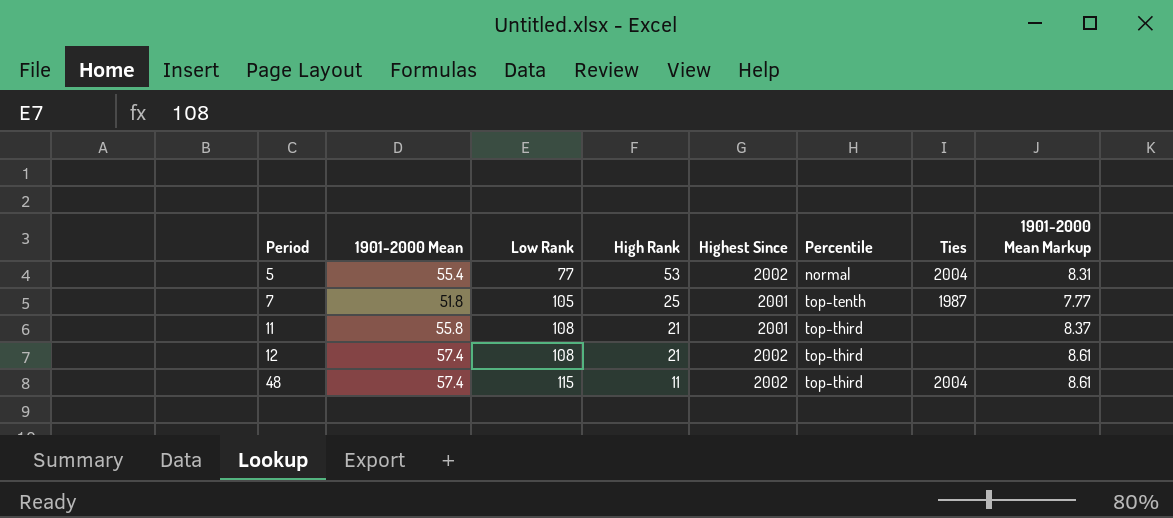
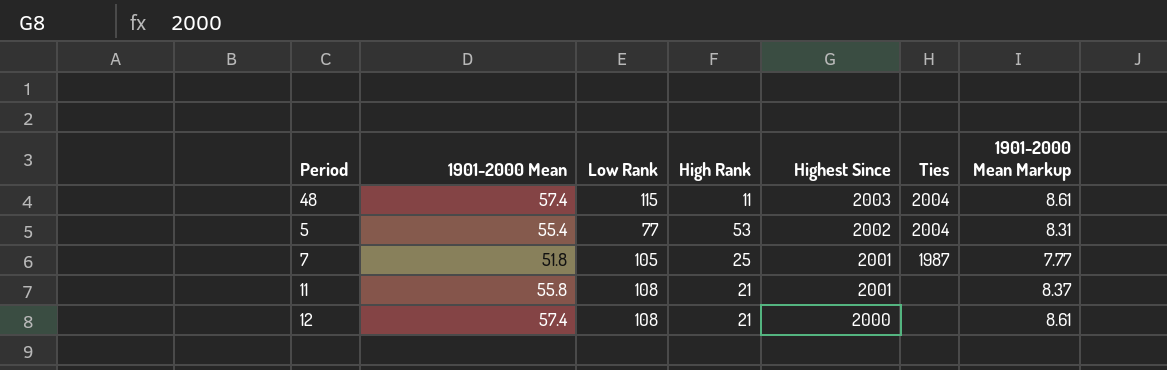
row order: Period ascending -> Highest Since descending
column Percentile | position: 6 -> none
48 | Highest Since: 2002 -> 2003
12 | Highest Since: 2002 -> 2000

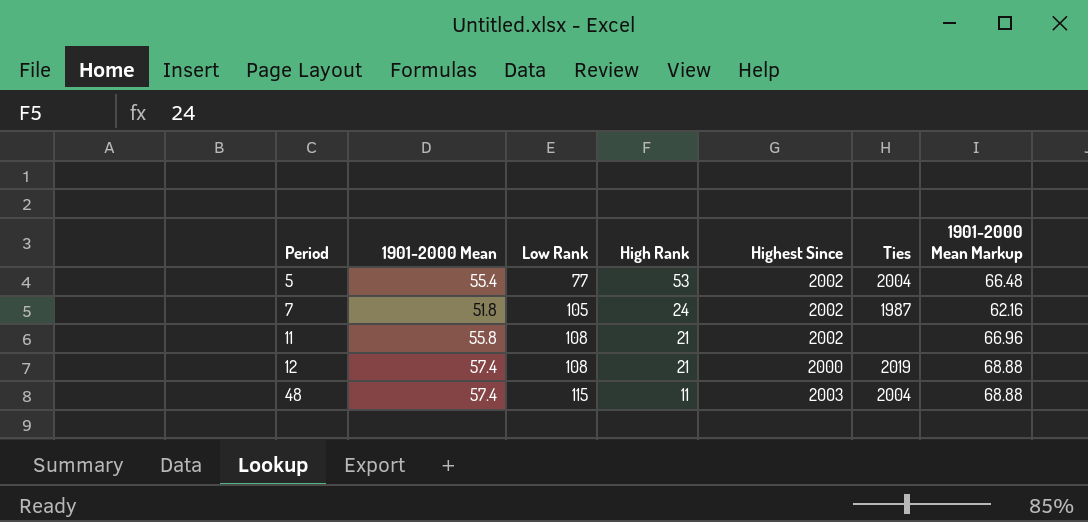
row order: Highest Since descending -> Period ascending
column 1901-2000 Mean Markup | formula: [1901-2000 Mean] * 0.15 -> [1901-2000 Mean] * 1.2
7 | High Rank: 25 -> 24
7 | Highest Since: 2001 -> 2002
11 | Highest Since: 2001 -> 2002
12 | Ties: none -> 2019

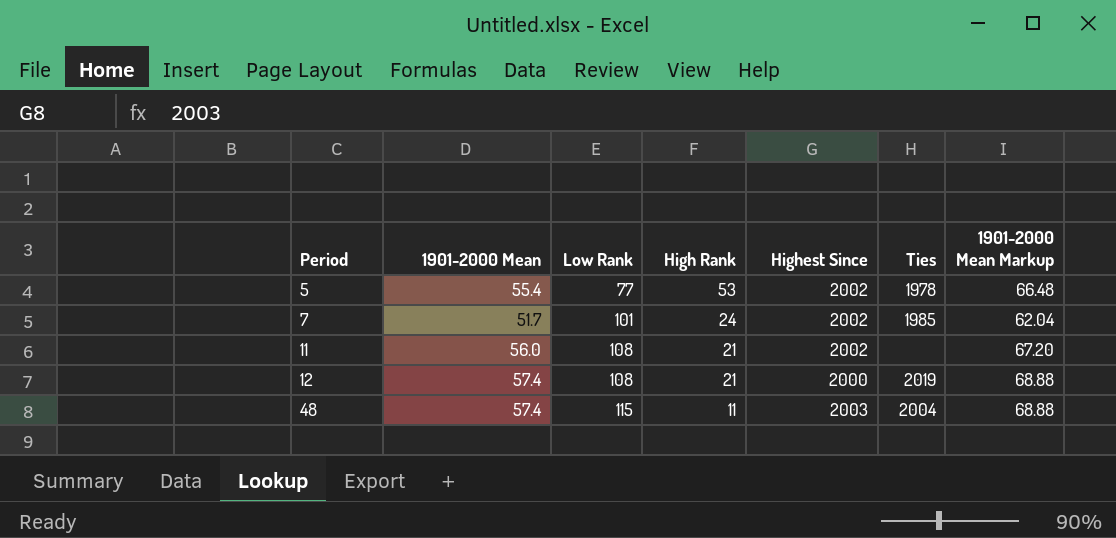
5 | Ties: 2004 -> 1978
7 | 1901-2000 Mean: 51.8 -> 51.7
7 | Low Rank: 105 -> 101
7 | Ties: 1987 -> 1985
7 | 1901-2000 Mean Markup: 62.16 -> 62.04
11 | 1901-2000 Mean: 55.8 -> 56.0
11 | 1901-2000 Mean Markup: 66.96 -> 67.20

